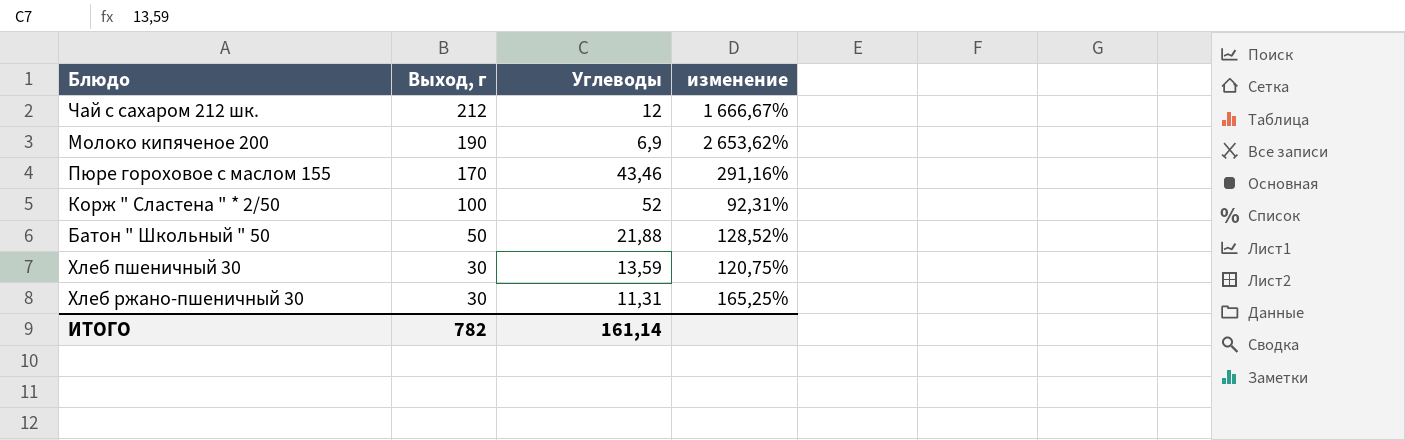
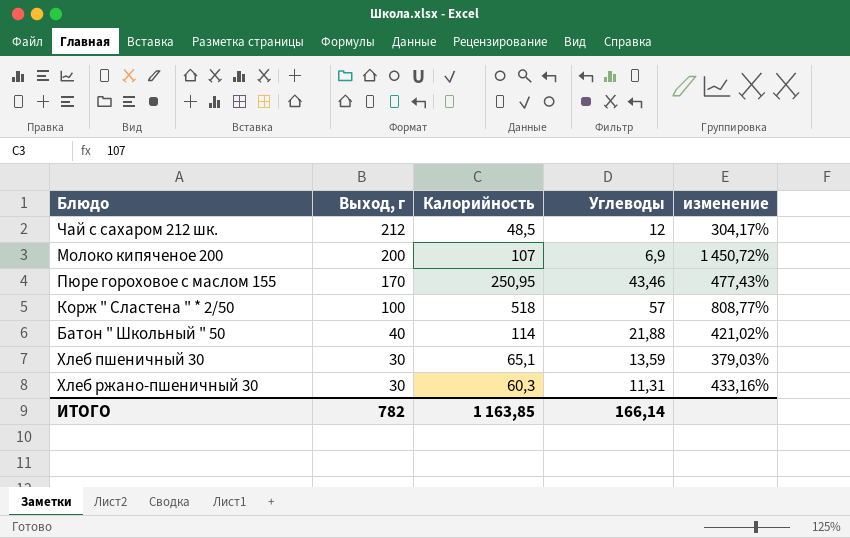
column Калорийность | position: none -> 3
column изменение | formula: ([Выход, г] - [Углеводы]) / [Углеводы] -> ([Калорийность] - [Углеводы]) / [Углеводы]
Молоко кипяченое 200 | Выход, г: 190 -> 200
Корж " Сластена " * 2/50 | Углеводы: 52 -> 57
Батон " Школьный " 50 | Выход, г: 50 -> 40
ИТОГО | Углеводы: 161,14 -> 166,14

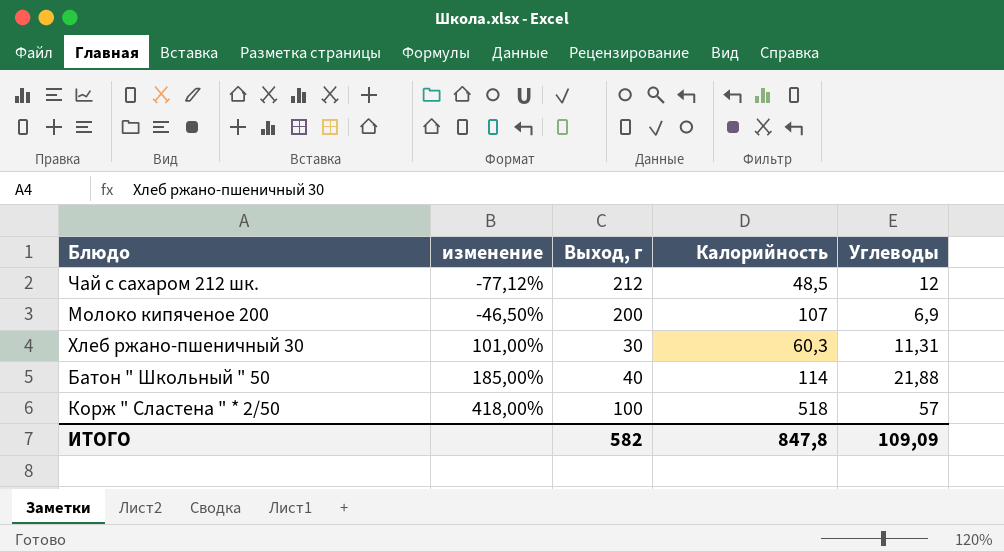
row order: Выход, г descending -> изменение ascending
column изменение | formula: ([Калорийность] - [Углеводы]) / [Углеводы] -> ([Калорийность] - [Выход, г]) / [Выход, г]
column изменение | position: 5 -> 2
row Пюре гороховое с маслом 155: 170 | 250,95 | 43,46 | 477,43% -> none
row Хлеб пшеничный 30: 30 | 65,1 | 13,59 | 379,03% -> none
ИТОГО | Выход, г: 782 -> 582
ИТОГО | Калорийность: 1 163,85 -> 847,8
ИТОГО | Углеводы: 166,14 -> 109,09

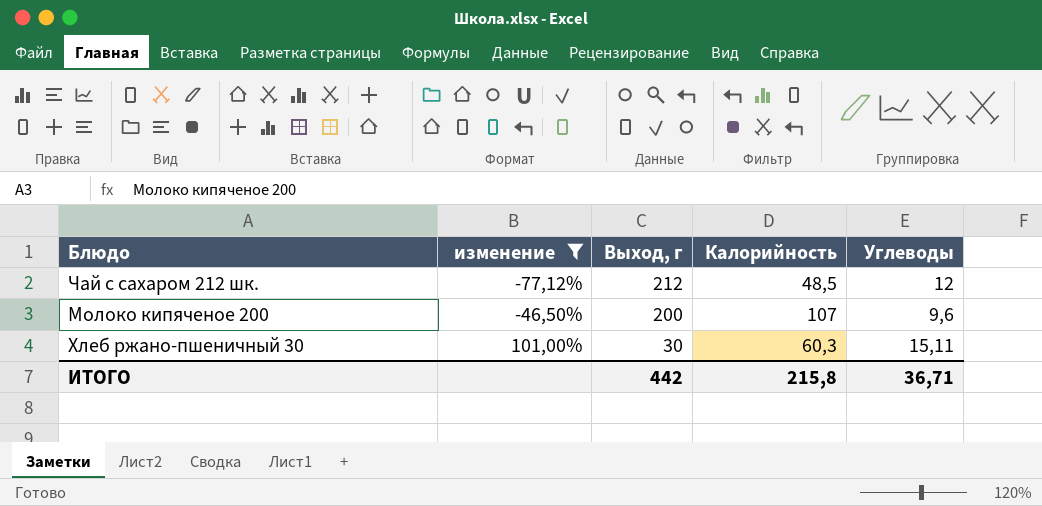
filter: none -> изменение <= 101,00%
Молоко кипяченое 200 | Углеводы: 6,9 -> 9,6
Хлеб ржано-пшеничный 30 | Углеводы: 11,31 -> 15,11
ИТОГО | Выход, г: 582 -> 442
ИТОГО | Калорийность: 847,8 -> 215,8
ИТОГО | Углеводы: 109,09 -> 36,71

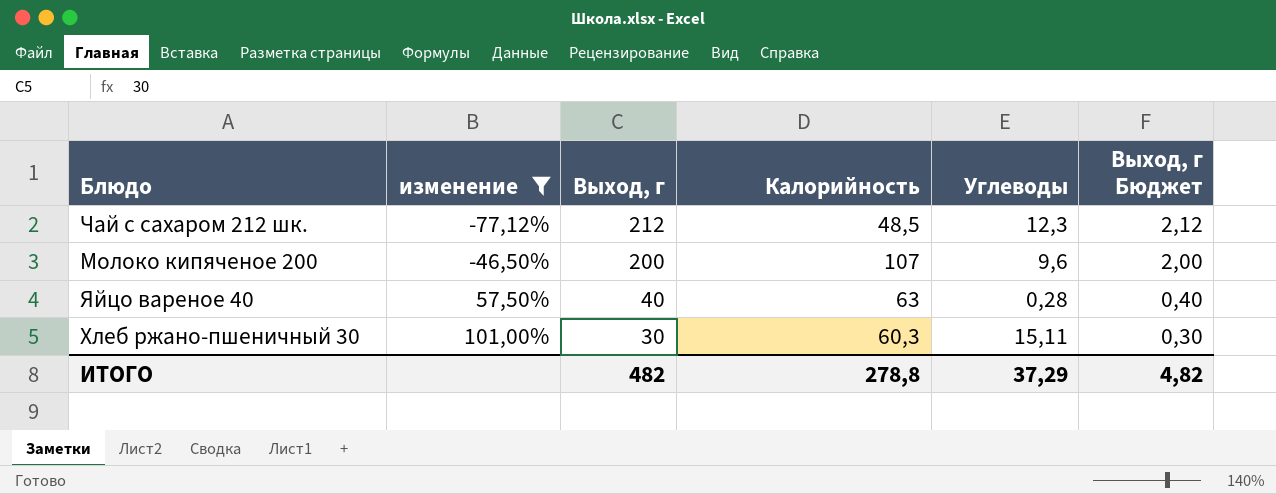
column Выход, г Бюджет | formula: none -> [Выход, г] * 0,01
Чай с сахаром 212 шк. | Углеводы: 12 -> 12,3
row Яйцо вареное 40: none -> 57,50% | 40 | 63 | 0,28 | 0,40
ИТОГО | Выход, г: 442 -> 482
ИТОГО | Калорийность: 215,8 -> 278,8
ИТОГО | Углеводы: 36,71 -> 37,29

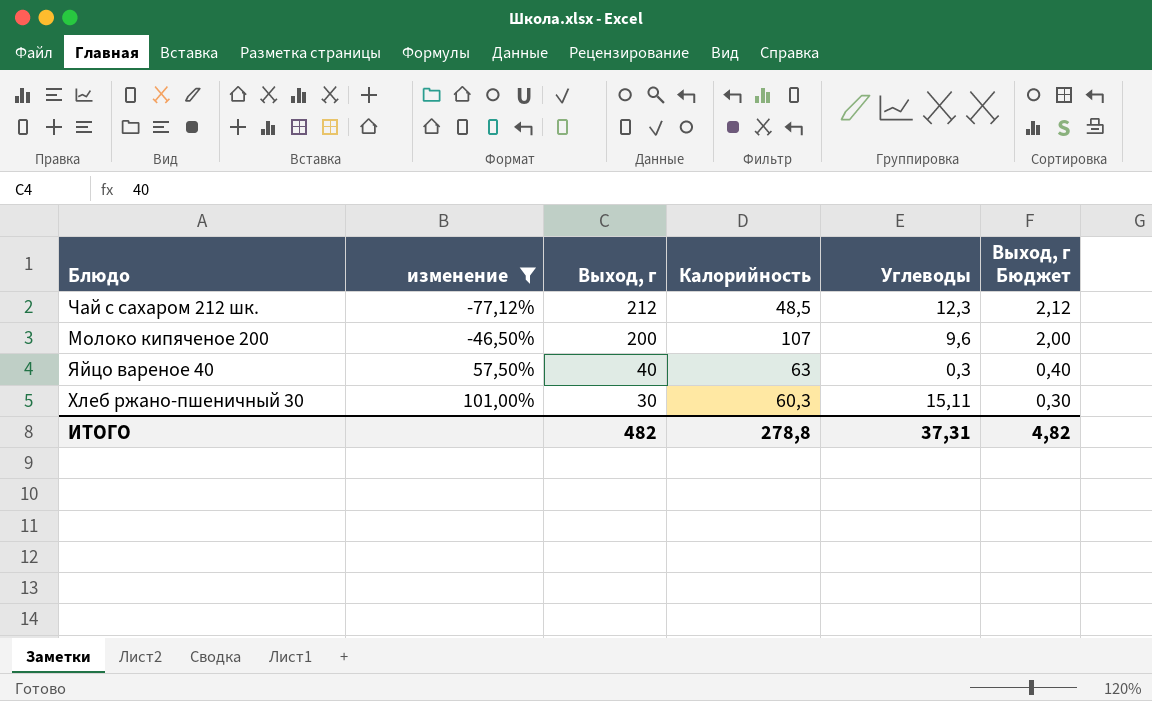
Яйцо вареное 40 | Углеводы: 0,28 -> 0,3
ИТОГО | Углеводы: 37,29 -> 37,31

